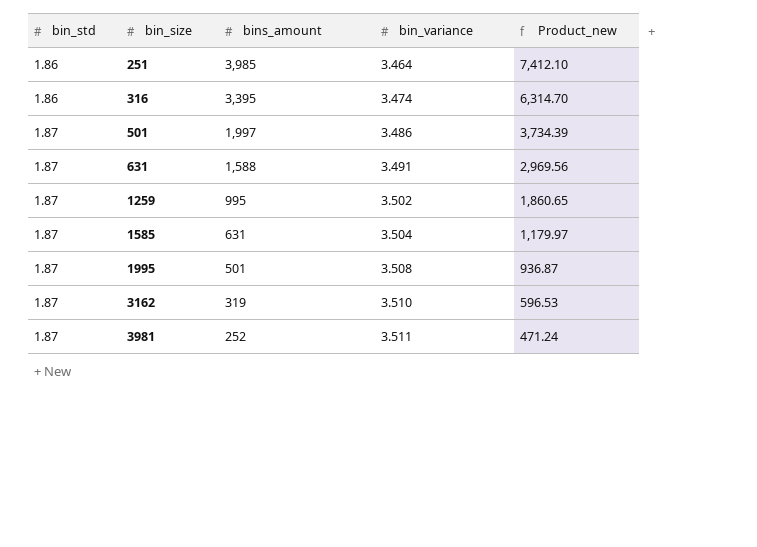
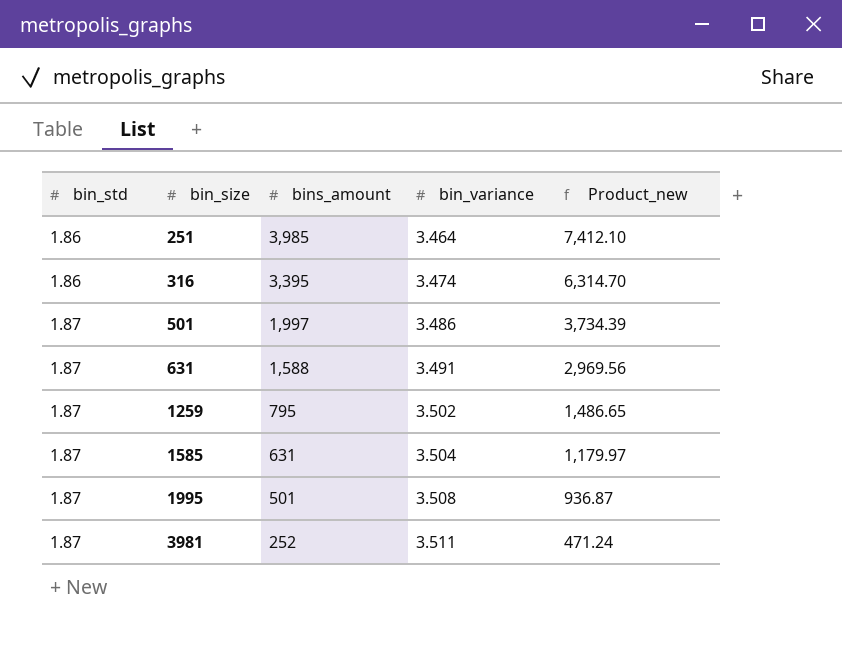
row 3162: 1.87 | 319 | 3.510 | 596.53 -> none
1259 | bins_amount: 995 -> 795
1259 | Product_new: 1,860.65 -> 1,486.65

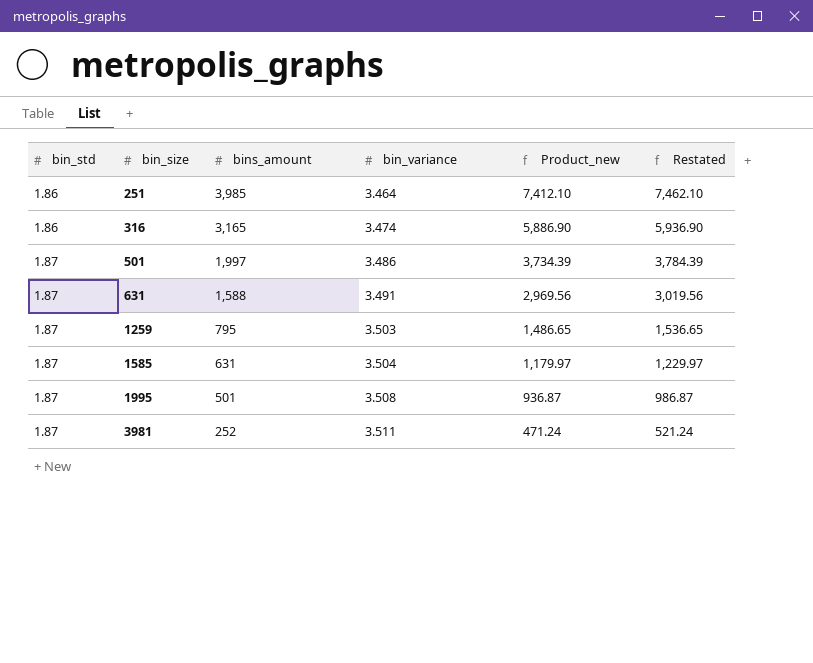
column Restated | formula: none -> [Product_new] + 50
316 | bins_amount: 3,395 -> 3,165
316 | Product_new: 6,314.70 -> 5,886.90
1259 | bin_variance: 3.502 -> 3.503

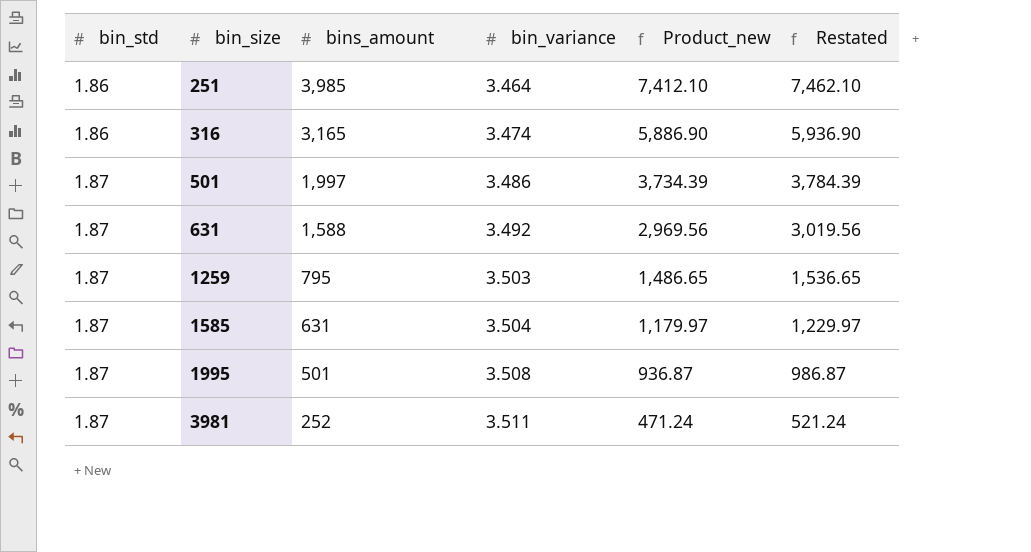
631 | bin_variance: 3.491 -> 3.492

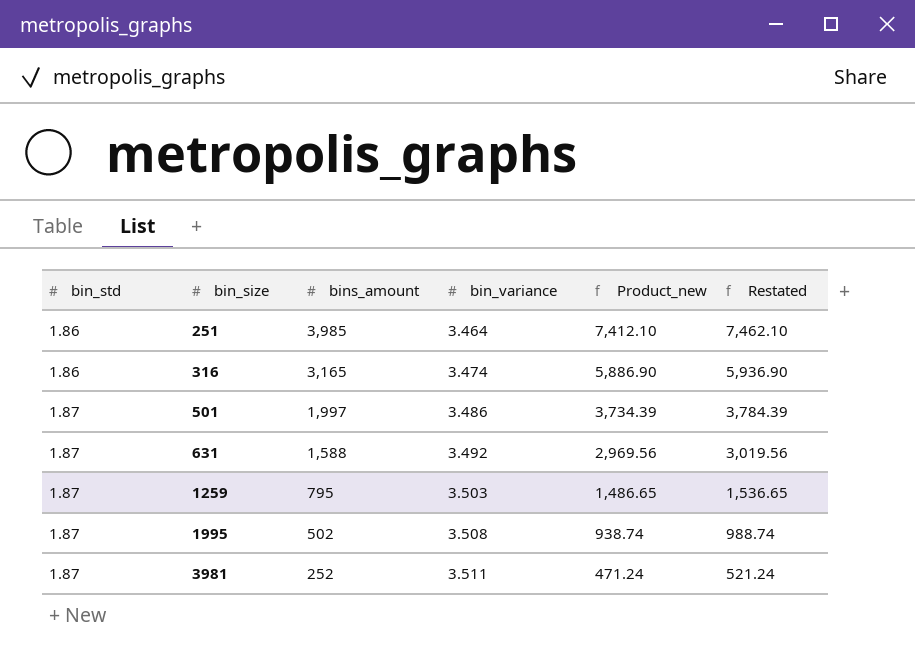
row 1585: 1.87 | 631 | 3.504 | 1,179.97 | 1,229.97 -> none
1995 | bins_amount: 501 -> 502
1995 | Product_new: 936.87 -> 938.74
1995 | Restated: 986.87 -> 988.74

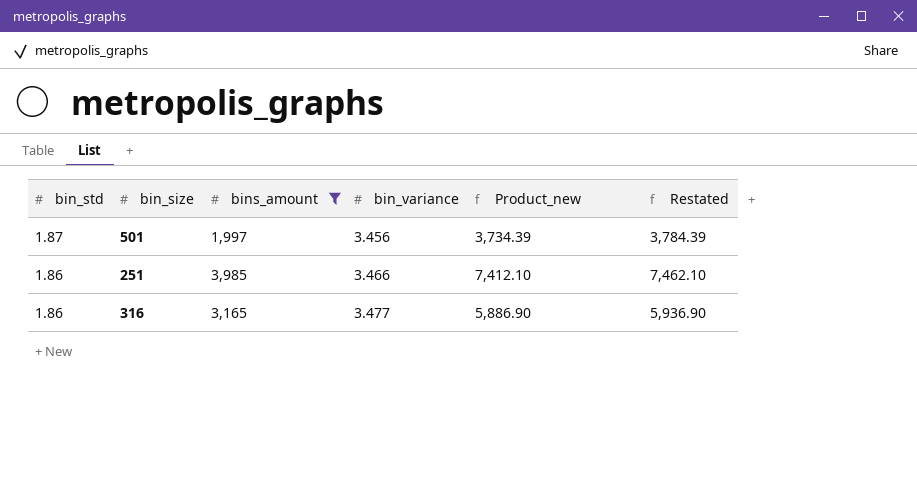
filter: none -> bins_amount >= 1,997
row order: bin_std ascending -> bin_std descending
501 | bin_variance: 3.486 -> 3.456
251 | bin_variance: 3.464 -> 3.466
316 | bin_variance: 3.474 -> 3.477

